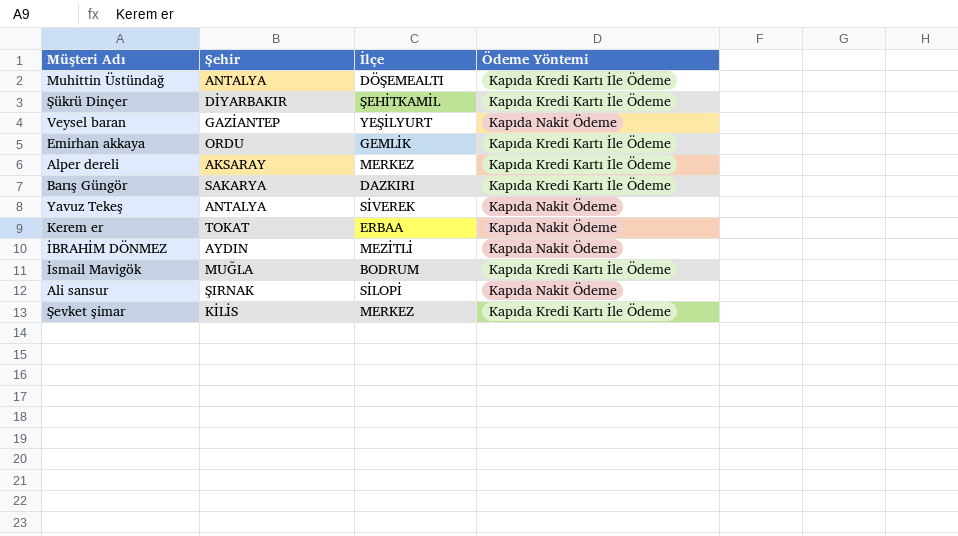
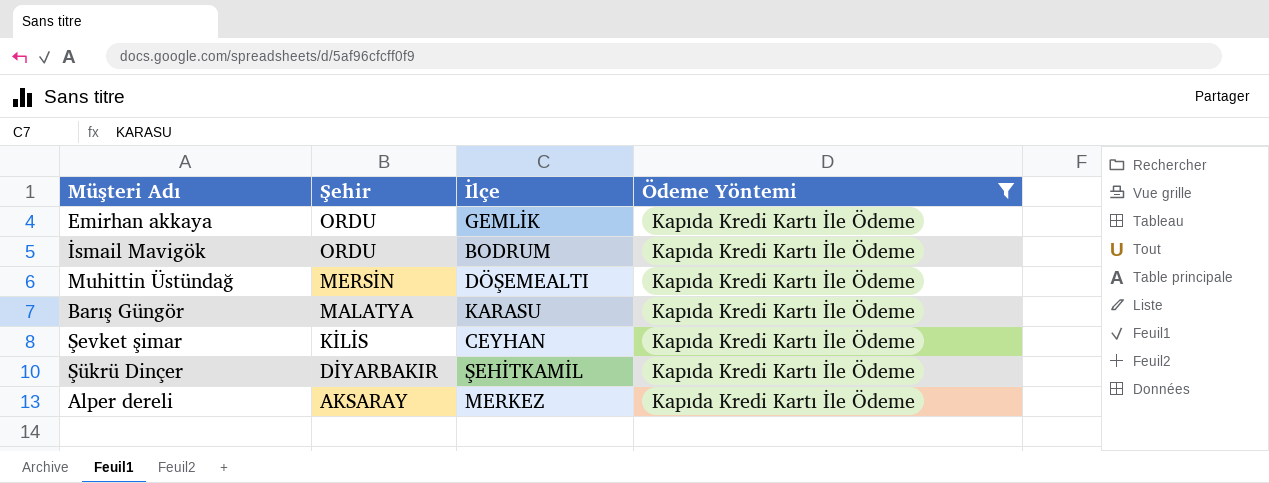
filter: none -> Ödeme Yöntemi = Kapıda Kredi Kartı İle Ödeme
row order: none -> Şehir descending
İsmail Mavigök | Şehir: MUĞLA -> ORDU
Muhittin Üstündağ | Şehir: ANTALYA -> MERSİN
Barış Güngör | Şehir: SAKARYA -> MALATYA
Barış Güngör | İlçe: DAZKIRI -> KARASU
Şevket şimar | İlçe: MERKEZ -> CEYHAN

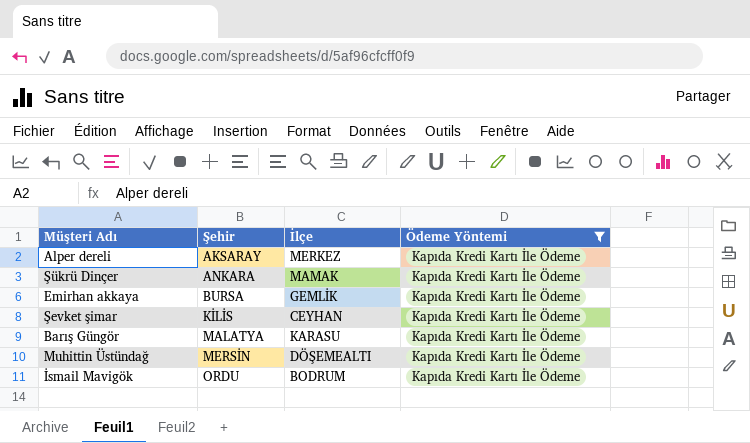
row order: Şehir descending -> Şehir ascending
Şükrü Dinçer | Şehir: DİYARBAKIR -> ANKARA
Şükrü Dinçer | İlçe: ŞEHİTKAMİL -> MAMAK
Emirhan akkaya | Şehir: ORDU -> BURSA

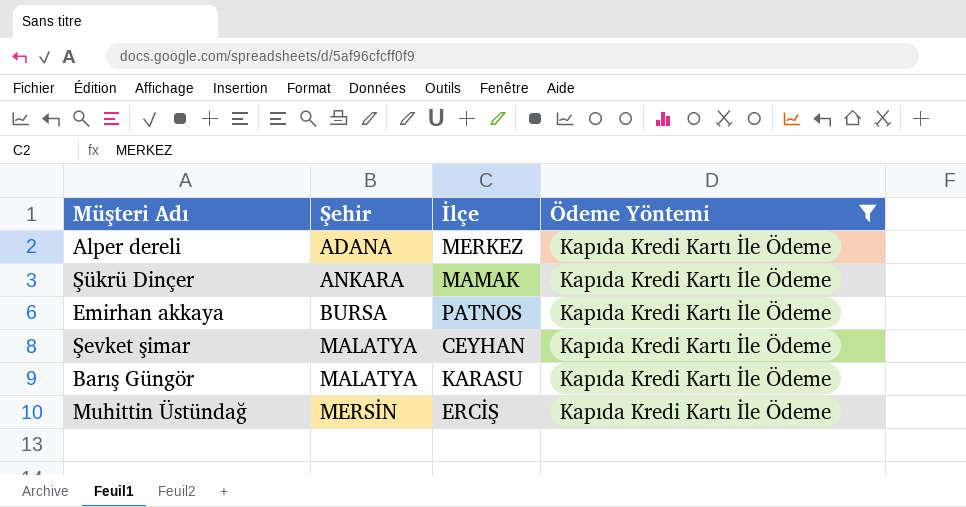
row İsmail Mavigök: ORDU | BODRUM | Kapıda Kredi Kartı İle Ödeme -> none
Alper dereli | Şehir: AKSARAY -> ADANA
Emirhan akkaya | İlçe: GEMLİK -> PATNOS
Şevket şimar | Şehir: KİLİS -> MALATYA
Muhittin Üstündağ | İlçe: DÖŞEMEALTI -> ERCİŞ

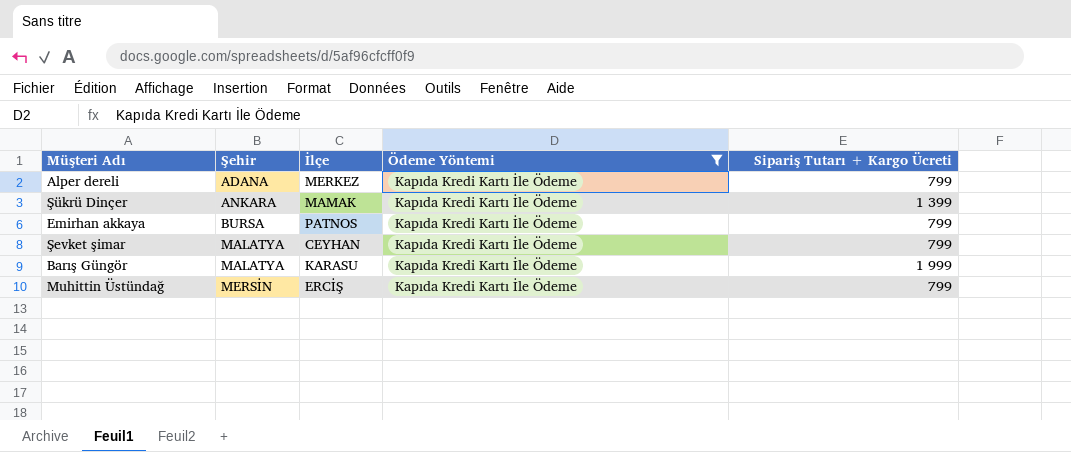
column Sipariş Tutarı + Kargo Ücreti | position: none -> 5

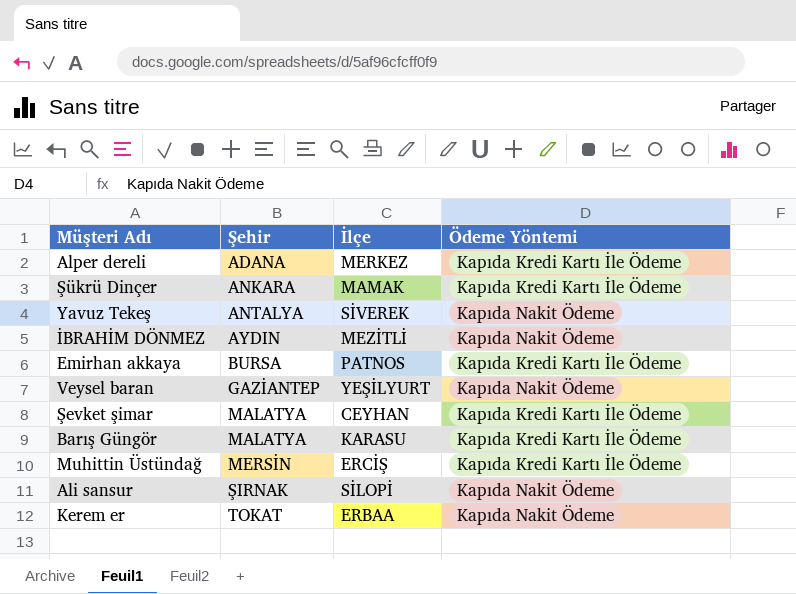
filter: Ödeme Yöntemi = Kapıda Kredi Kartı İle Ödeme -> none
column Sipariş Tutarı + Kargo Ücreti | position: 5 -> none

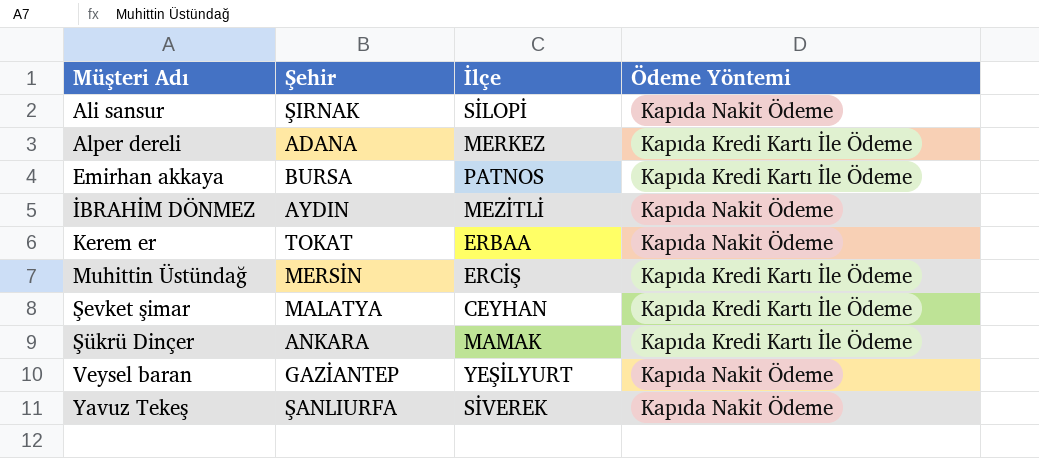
row order: Şehir ascending -> Müşteri Adı ascending
row Barış Güngör: MALATYA | KARASU | Kapıda Kredi Kartı İle Ödeme -> none
Yavuz Tekeş | Şehir: ANTALYA -> ŞANLIURFA

